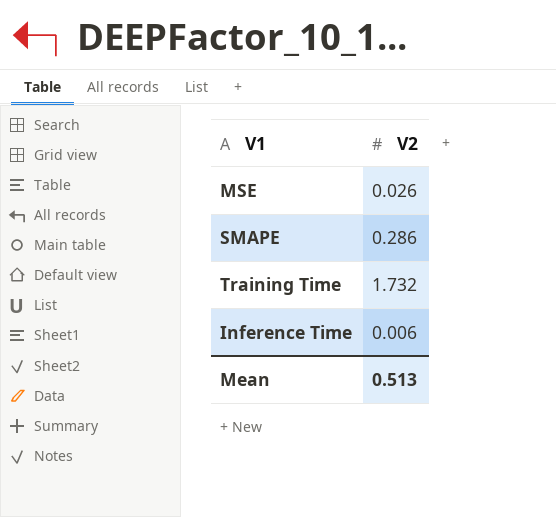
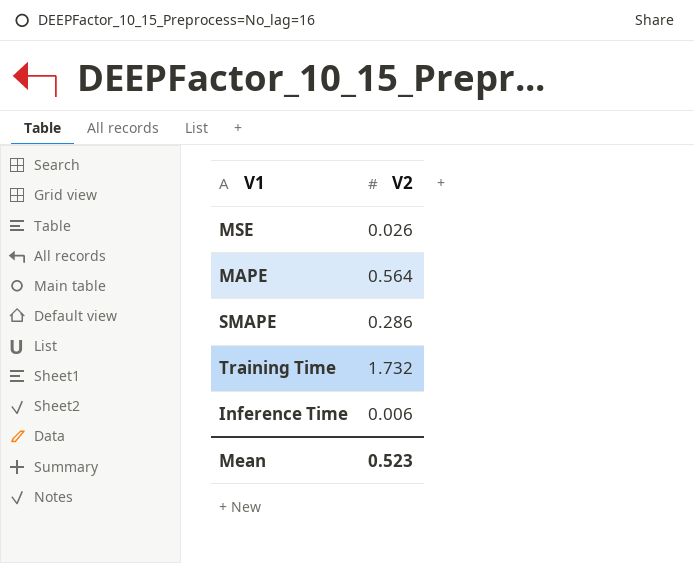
row MAPE: none -> 0.564
Mean | V2: 0.513 -> 0.523

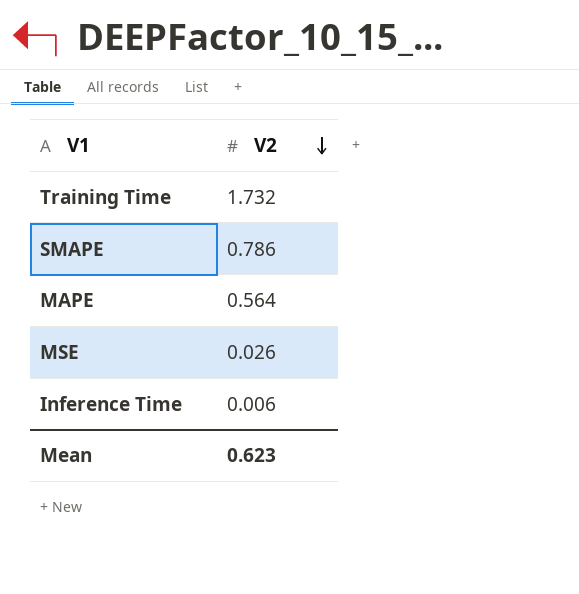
row order: none -> V2 descending
SMAPE | V2: 0.286 -> 0.786
Mean | V2: 0.523 -> 0.623

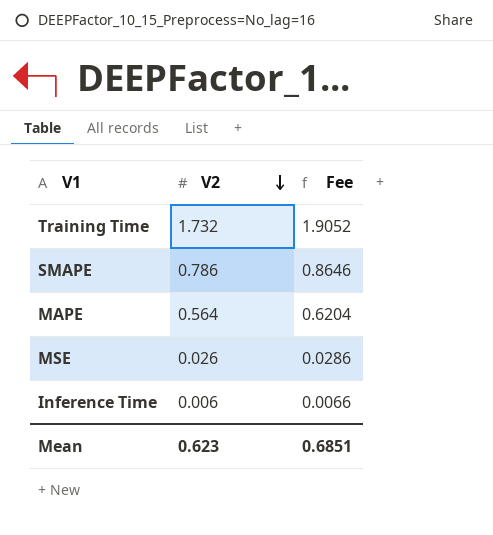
column Fee | formula: none -> [V2] * 1.1

